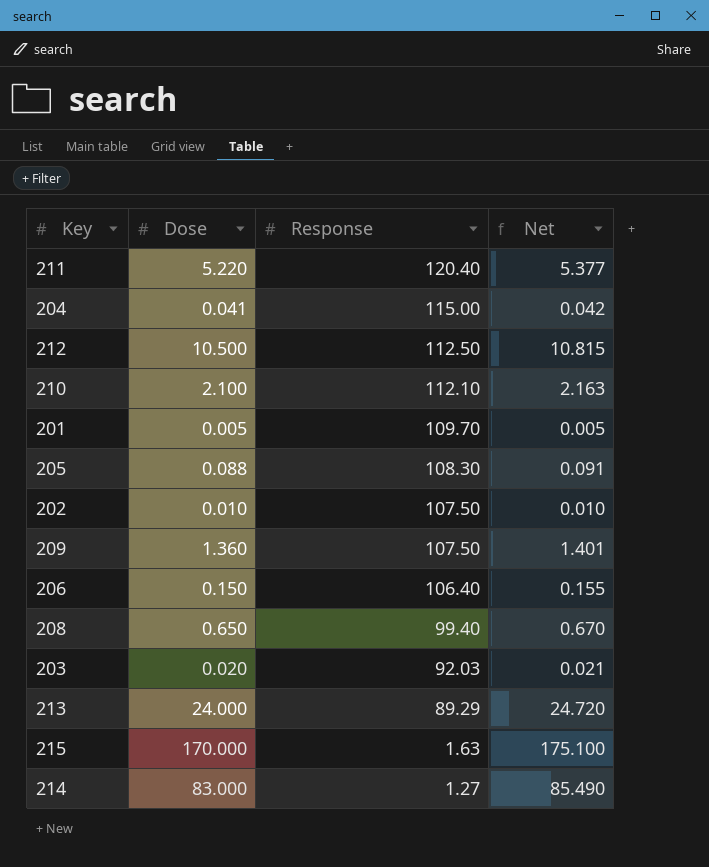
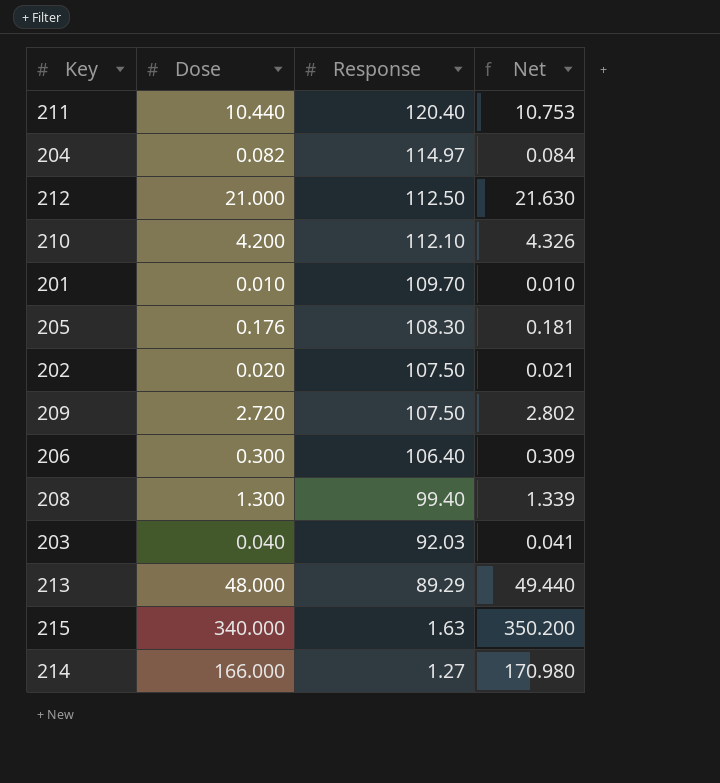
211 | Dose: 5.220 -> 10.440
211 | Net: 5.377 -> 10.753
204 | Dose: 0.041 -> 0.082
204 | Response: 115.00 -> 114.97
204 | Net: 0.042 -> 0.084
212 | Dose: 10.500 -> 21.000
212 | Net: 10.815 -> 21.630
210 | Dose: 2.100 -> 4.200
210 | Net: 2.163 -> 4.326
201 | Dose: 0.005 -> 0.010
201 | Net: 0.005 -> 0.010
205 | Dose: 0.088 -> 0.176
205 | Net: 0.091 -> 0.181
202 | Dose: 0.010 -> 0.020
202 | Net: 0.010 -> 0.021
209 | Dose: 1.360 -> 2.720
209 | Net: 1.401 -> 2.802
206 | Dose: 0.150 -> 0.300
206 | Net: 0.155 -> 0.309
208 | Dose: 0.650 -> 1.300
208 | Net: 0.670 -> 1.339
203 | Dose: 0.020 -> 0.040
203 | Net: 0.021 -> 0.041
213 | Dose: 24.000 -> 48.000
213 | Net: 24.720 -> 49.440
215 | Dose: 170.000 -> 340.000
215 | Net: 175.100 -> 350.200
214 | Dose: 83.000 -> 166.000
214 | Net: 85.490 -> 170.980

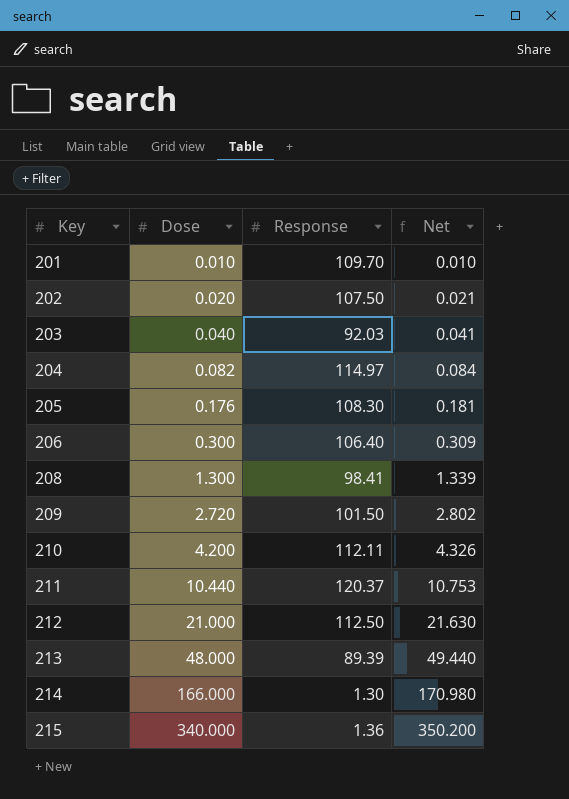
row order: Response descending -> Key ascending
208 | Response: 99.40 -> 98.41
209 | Response: 107.50 -> 101.50
210 | Response: 112.10 -> 112.11
211 | Response: 120.40 -> 120.37
213 | Response: 89.29 -> 89.39
214 | Response: 1.27 -> 1.30
215 | Response: 1.63 -> 1.36

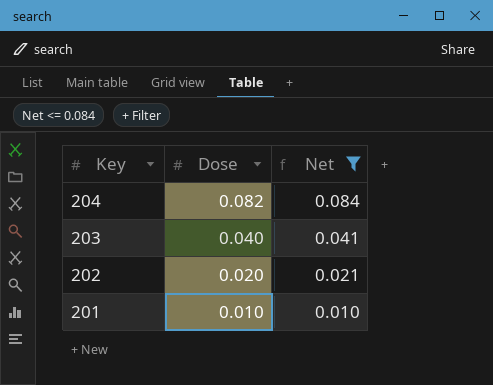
filter: none -> Net <= 0.084
row order: Key ascending -> Key descending
column Response | position: 3 -> none

